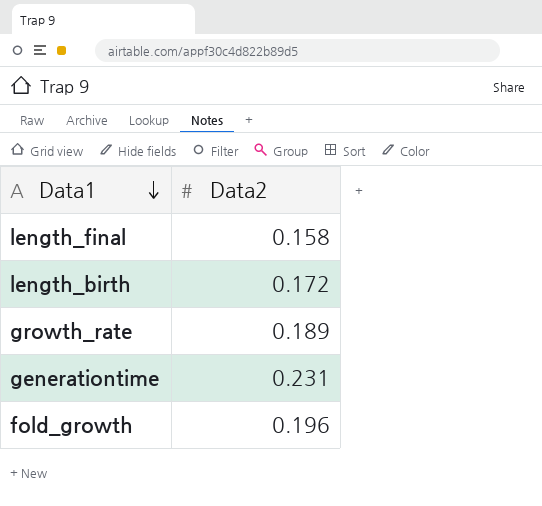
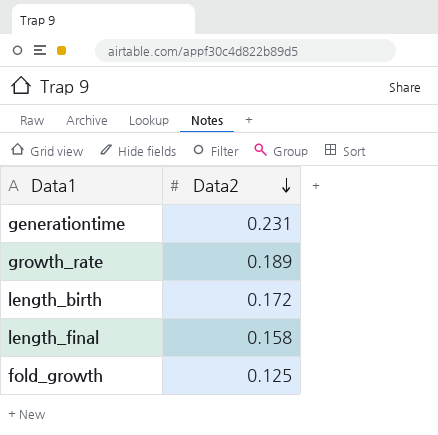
row order: Data1 descending -> Data2 descending
fold_growth | Data2: 0.196 -> 0.125

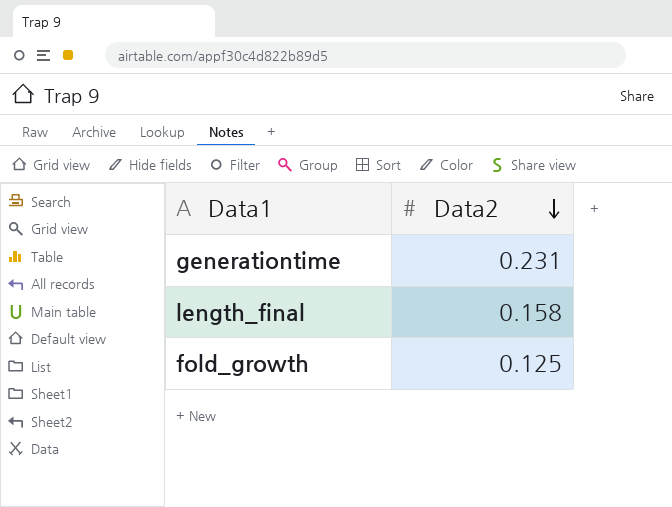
row growth_rate: 0.189 -> none
row length_birth: 0.172 -> none

